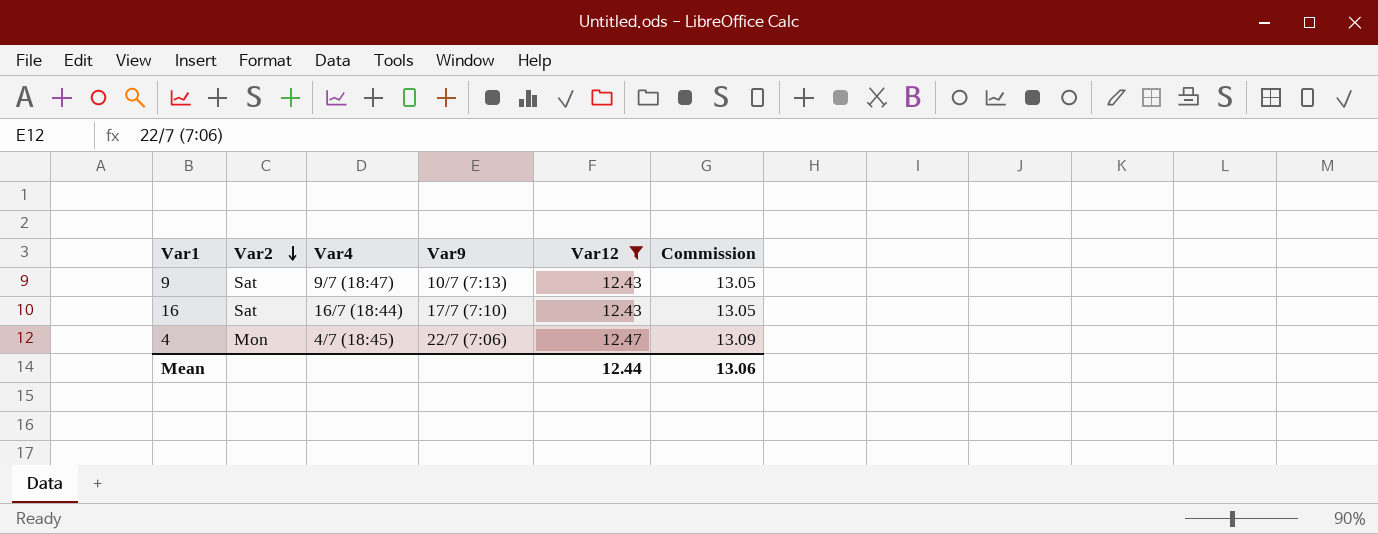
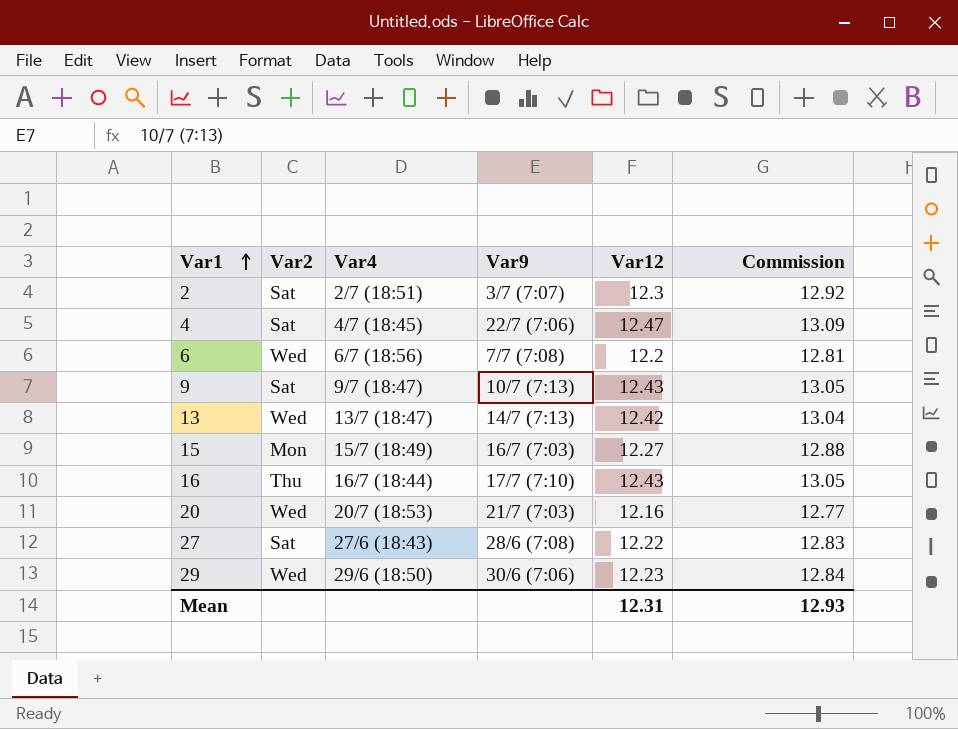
filter: Var12 >= 12.43 -> none
row order: Var2 descending -> Var1 ascending
4 | Var2: Mon -> Sat
16 | Var2: Sat -> Thu
Mean | Var12: 12.44 -> 12.31
Mean | Commission: 13.06 -> 12.93

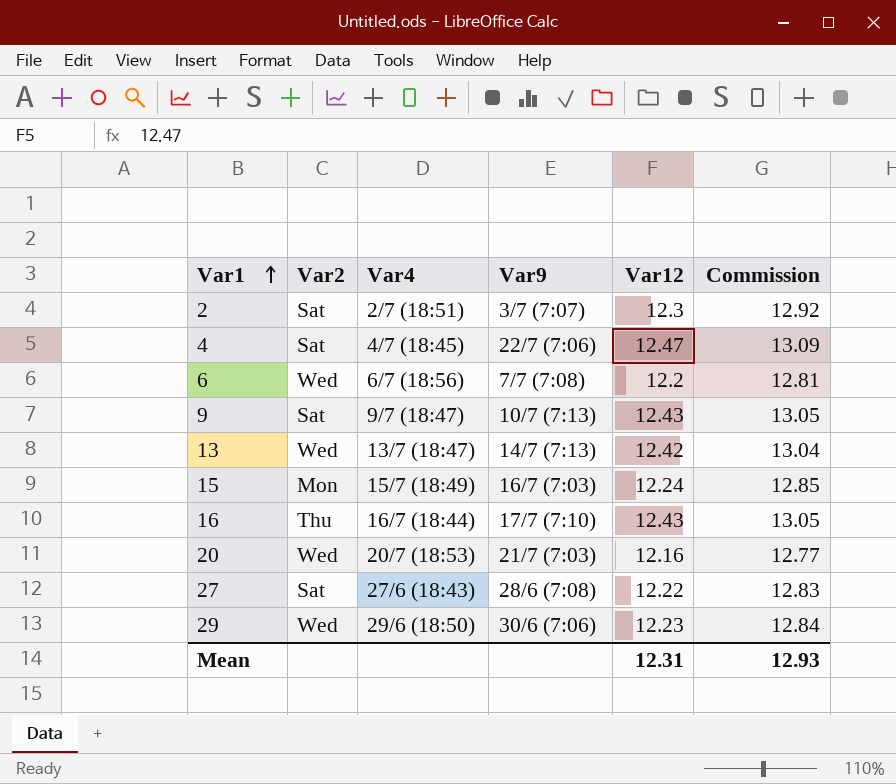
15 | Var12: 12.27 -> 12.24
15 | Commission: 12.88 -> 12.85

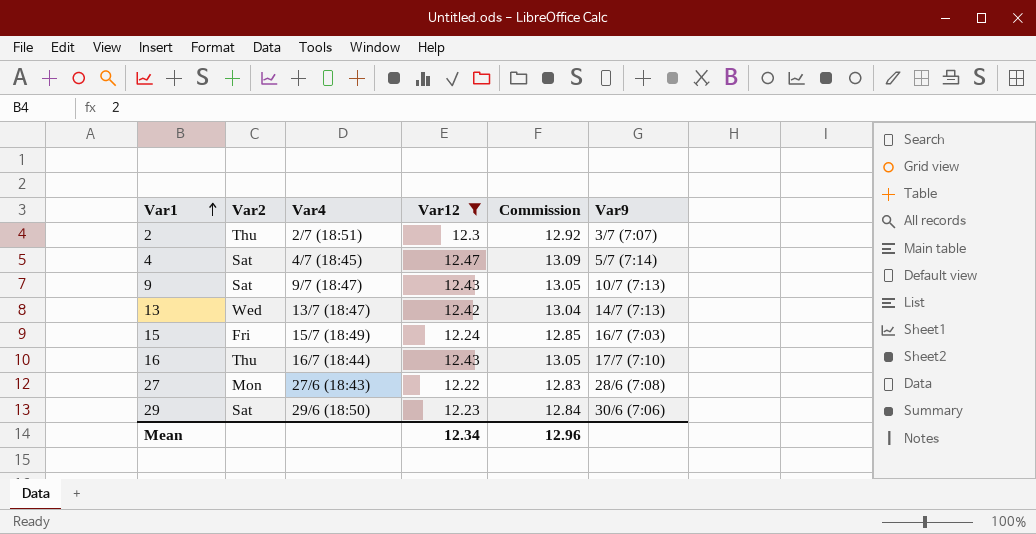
filter: none -> Var12 >= 12.22
column Var9 | position: 4 -> 6
2 | Var2: Sat -> Thu
4 | Var9: 22/7 (7:06) -> 5/7 (7:14)
15 | Var2: Mon -> Fri
27 | Var2: Sat -> Mon
29 | Var2: Wed -> Sat
Mean | Var12: 12.31 -> 12.34
Mean | Commission: 12.93 -> 12.96

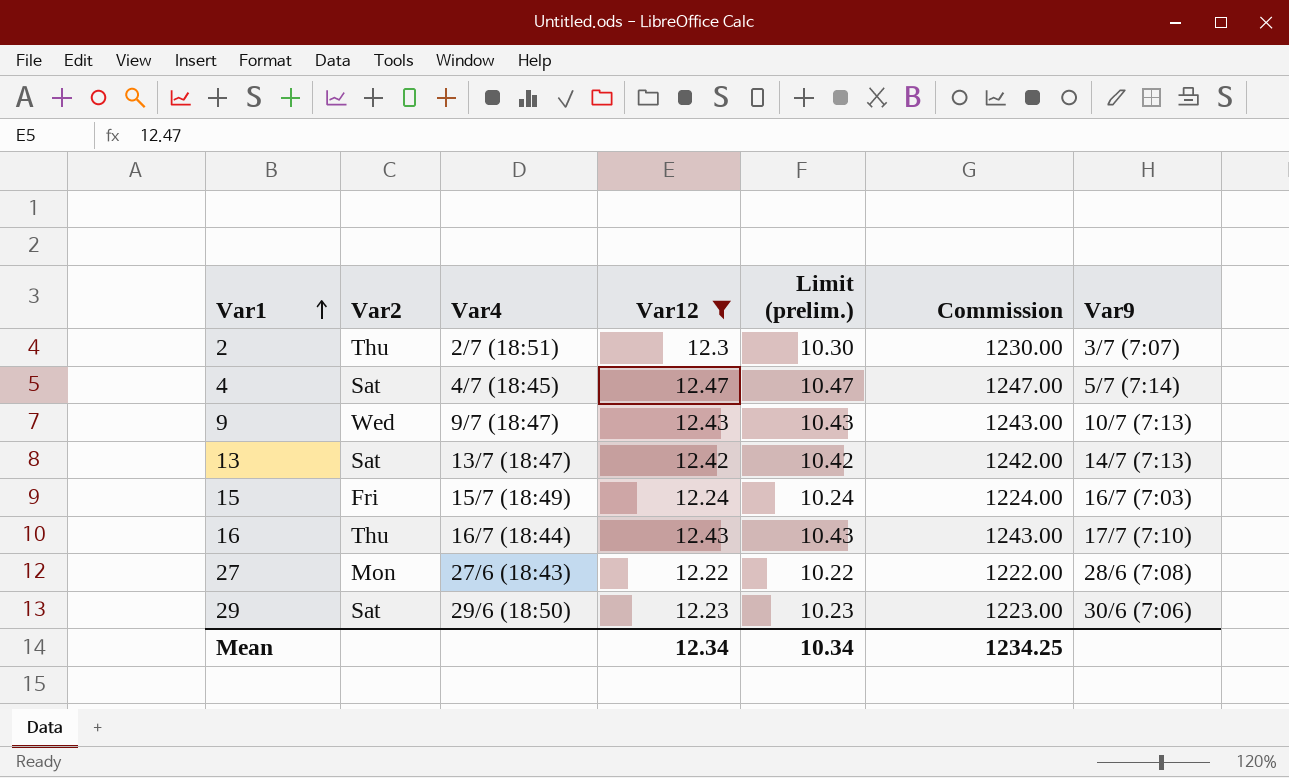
column Limit (prelim.) | formula: none -> [Var12] - 2
column Commission | formula: [Var12] * 1.05 -> [Var12] * 100
9 | Var2: Sat -> Wed
13 | Var2: Wed -> Sat
Mean | Commission: 12.96 -> 1234.25

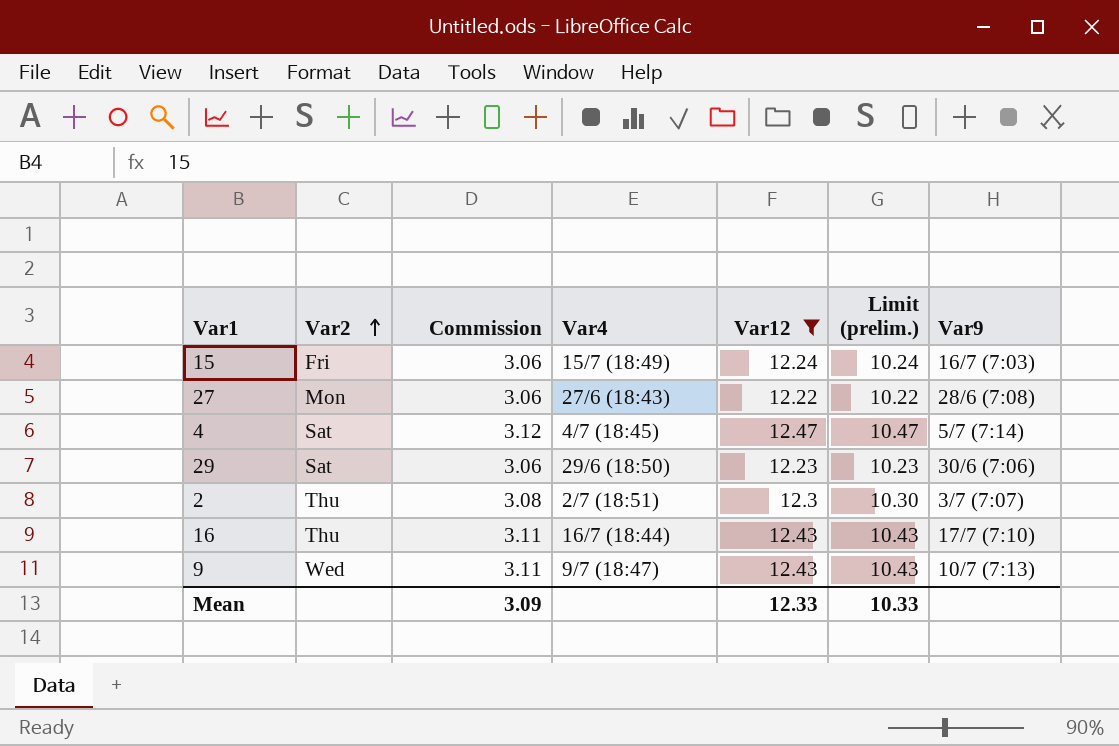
row order: Var1 ascending -> Var2 ascending
column Commission | formula: [Var12] * 100 -> [Var12] * 0.25
column Commission | position: 6 -> 3
row 13: Sat | 13/7 (18:47) | 12.42 | 10.42 | 1242.00 | 14/7 (7:13) -> none
Mean | Commission: 1234.25 -> 3.09
Mean | Var12: 12.34 -> 12.33
Mean | Limit (prelim.): 10.34 -> 10.33

